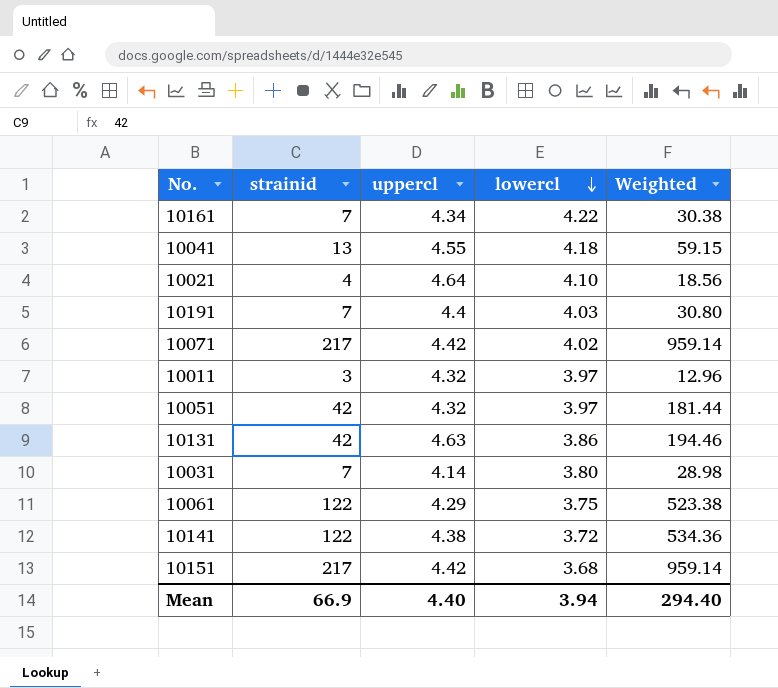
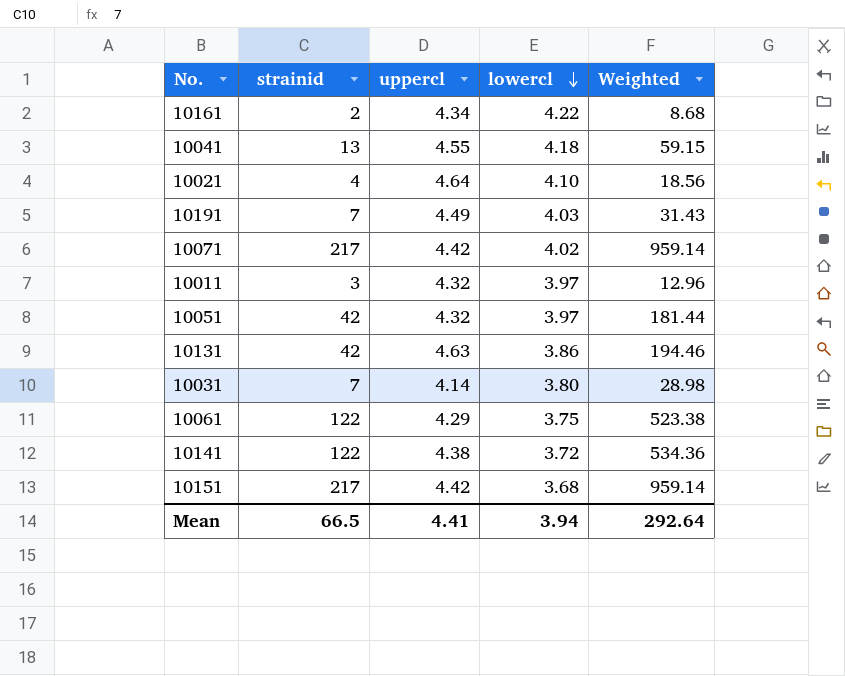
10161 | strainid: 7 -> 2
10161 | Weighted: 30.38 -> 8.68
10191 | uppercl: 4.4 -> 4.49
10191 | Weighted: 30.80 -> 31.43
Mean | strainid: 66.9 -> 66.5
Mean | uppercl: 4.40 -> 4.41
Mean | Weighted: 294.40 -> 292.64

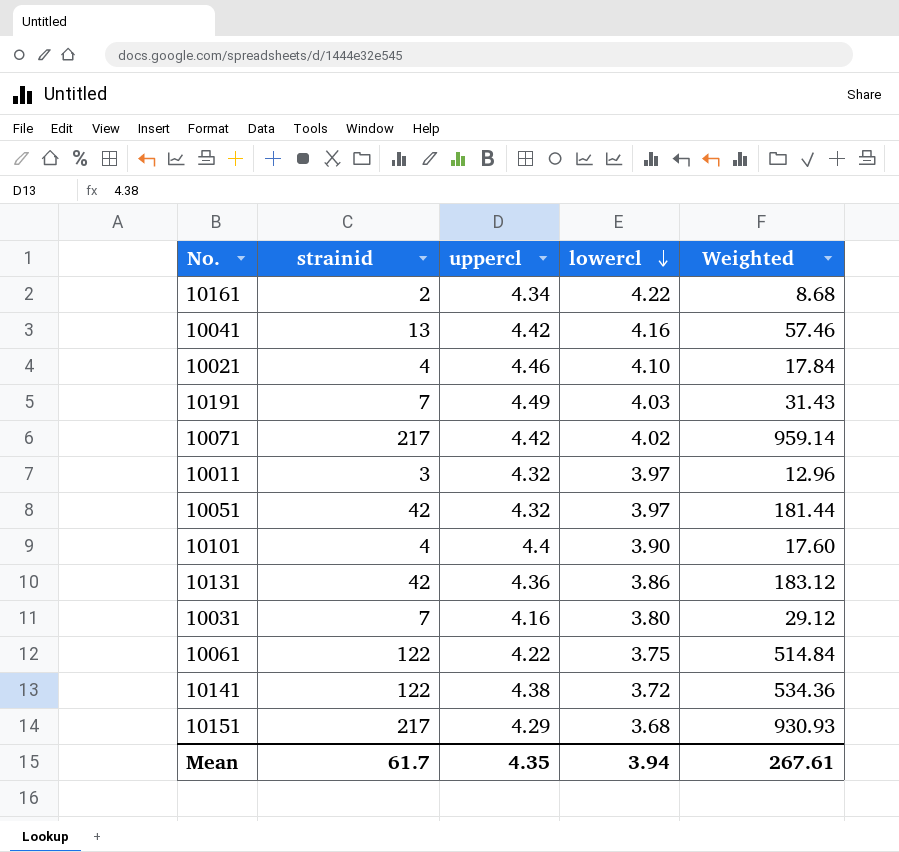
10041 | uppercl: 4.55 -> 4.42
10041 | lowercl: 4.18 -> 4.16
10041 | Weighted: 59.15 -> 57.46
10021 | uppercl: 4.64 -> 4.46
10021 | Weighted: 18.56 -> 17.84
row 10101: none -> 4 | 4.4 | 3.90 | 17.60
10131 | uppercl: 4.63 -> 4.36
10131 | Weighted: 194.46 -> 183.12
10031 | uppercl: 4.14 -> 4.16
10031 | Weighted: 28.98 -> 29.12
10061 | uppercl: 4.29 -> 4.22
10061 | Weighted: 523.38 -> 514.84
10151 | uppercl: 4.42 -> 4.29
10151 | Weighted: 959.14 -> 930.93
Mean | strainid: 66.5 -> 61.7
Mean | uppercl: 4.41 -> 4.35
Mean | Weighted: 292.64 -> 267.61

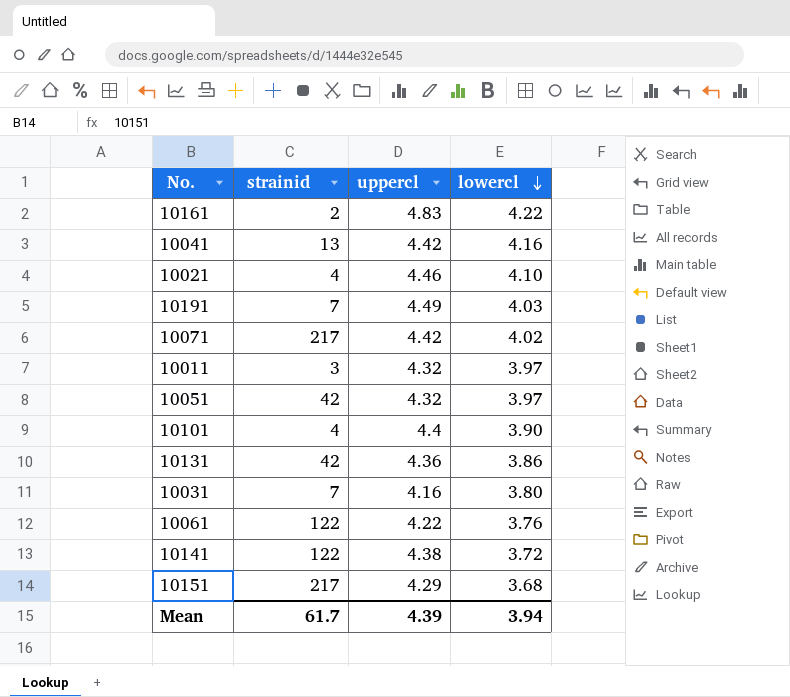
column Weighted | formula: [strainid] * [uppercl] -> none
10161 | uppercl: 4.34 -> 4.83
10061 | lowercl: 3.75 -> 3.76
Mean | uppercl: 4.35 -> 4.39

